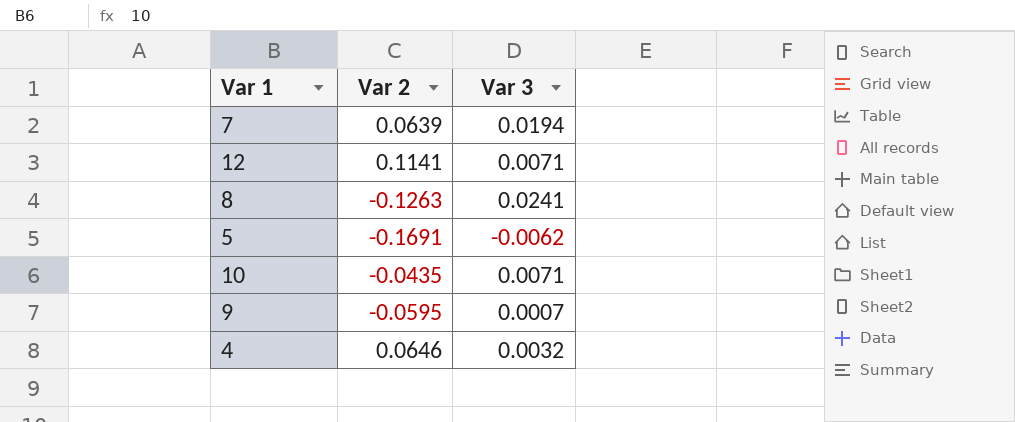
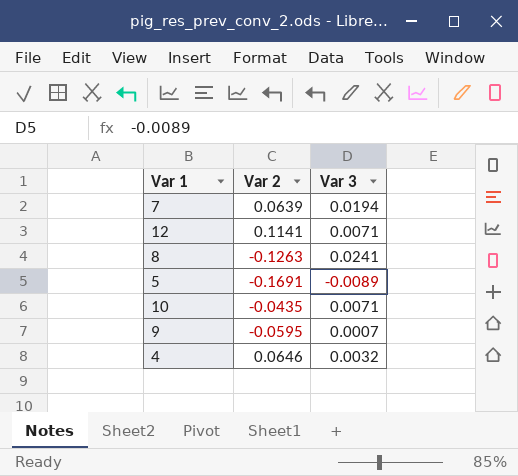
5 | Var 3: -0.0062 -> -0.0089

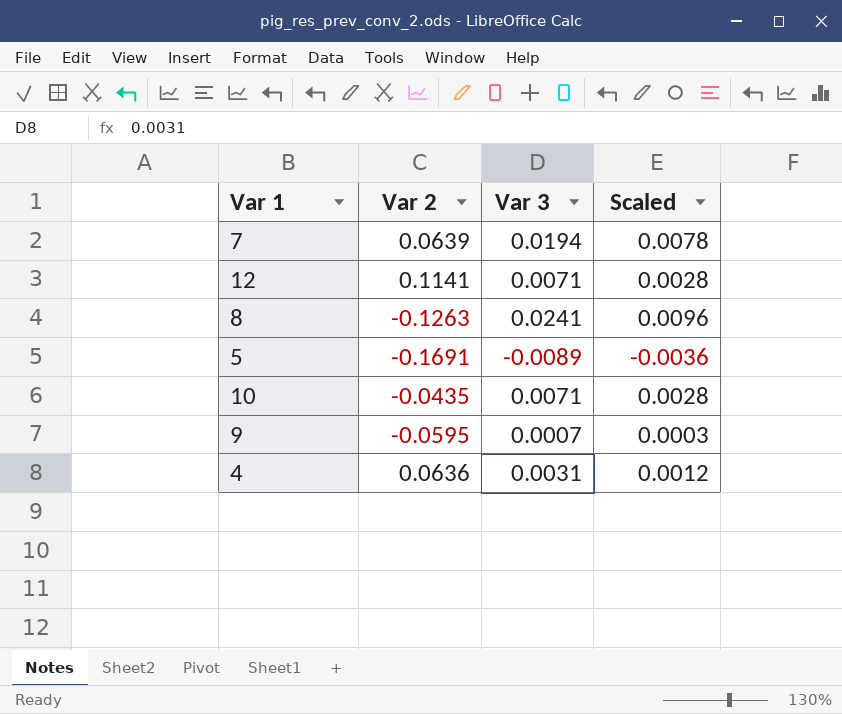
column Scaled | formula: none -> [Var 3] * 0.4
4 | Var 2: 0.0646 -> 0.0636
4 | Var 3: 0.0032 -> 0.0031

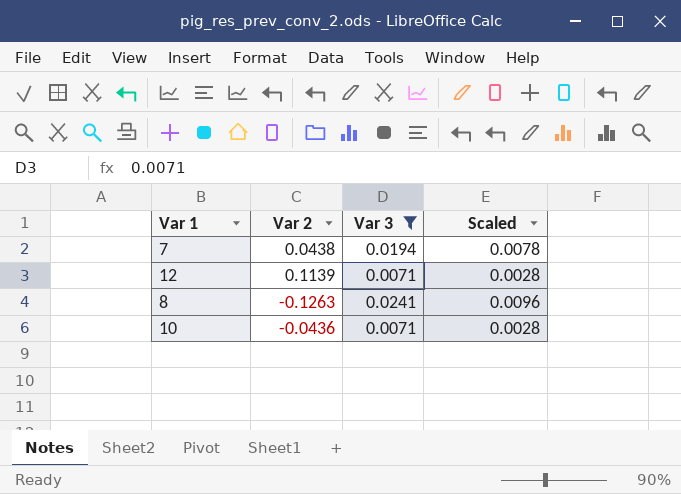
filter: none -> Var 3 >= 0.0071
7 | Var 2: 0.0639 -> 0.0438
12 | Var 2: 0.1141 -> 0.1139
10 | Var 2: -0.0435 -> -0.0436

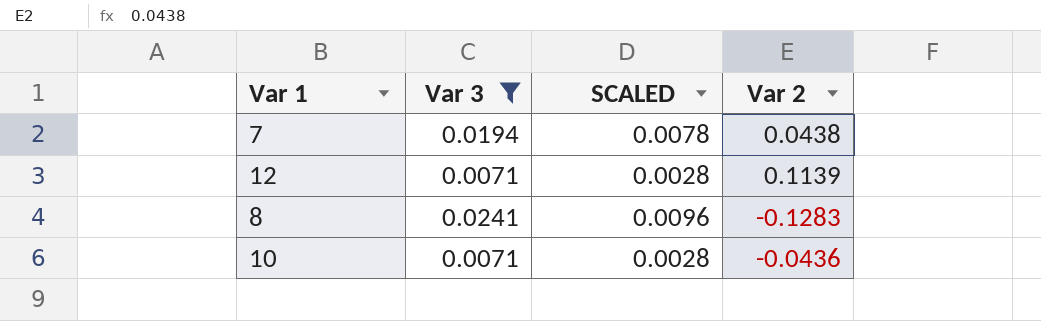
column name: Scaled -> SCALED
column Var 2 | position: 2 -> 4
8 | Var 2: -0.1263 -> -0.1283

